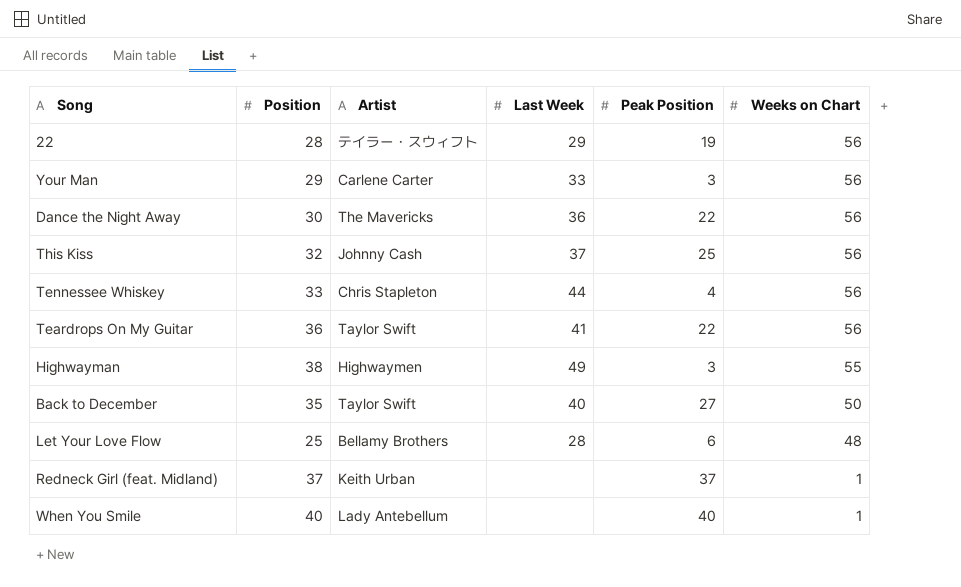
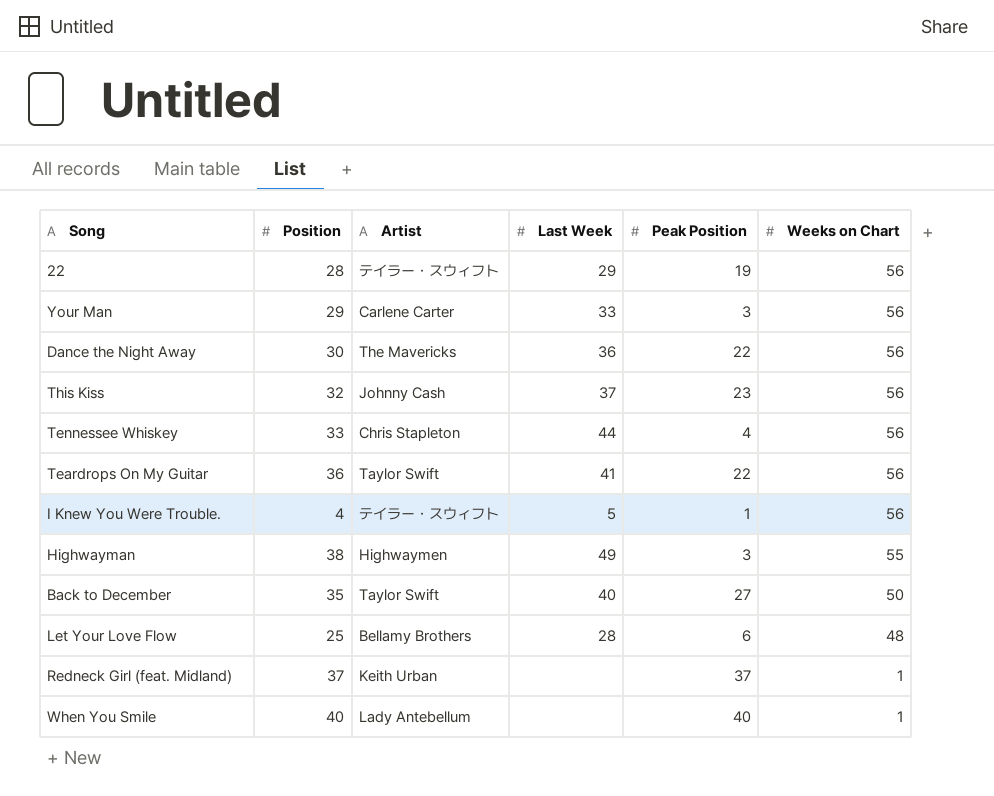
This Kiss | Peak Position: 25 -> 23
row I Knew You Were Trouble.: none -> 4 | テイラー・スウィフト | 5 | 1 | 56

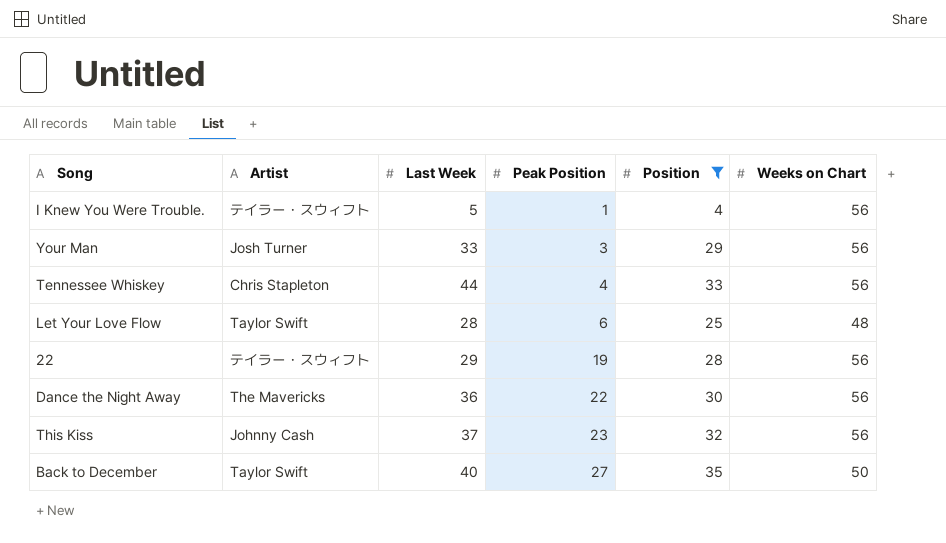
filter: none -> Position <= 35
row order: Weeks on Chart descending -> Peak Position ascending
column Position | position: 2 -> 5
Your Man | Artist: Carlene Carter -> Josh Turner
Let Your Love Flow | Artist: Bellamy Brothers -> Taylor Swift

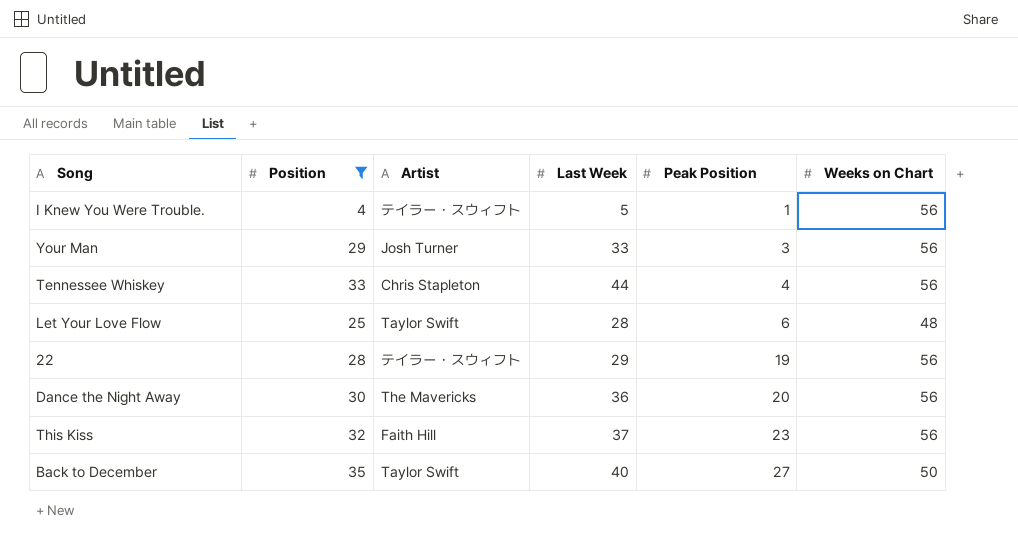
column Position | position: 5 -> 2
Dance the Night Away | Peak Position: 22 -> 20
This Kiss | Artist: Johnny Cash -> Faith Hill

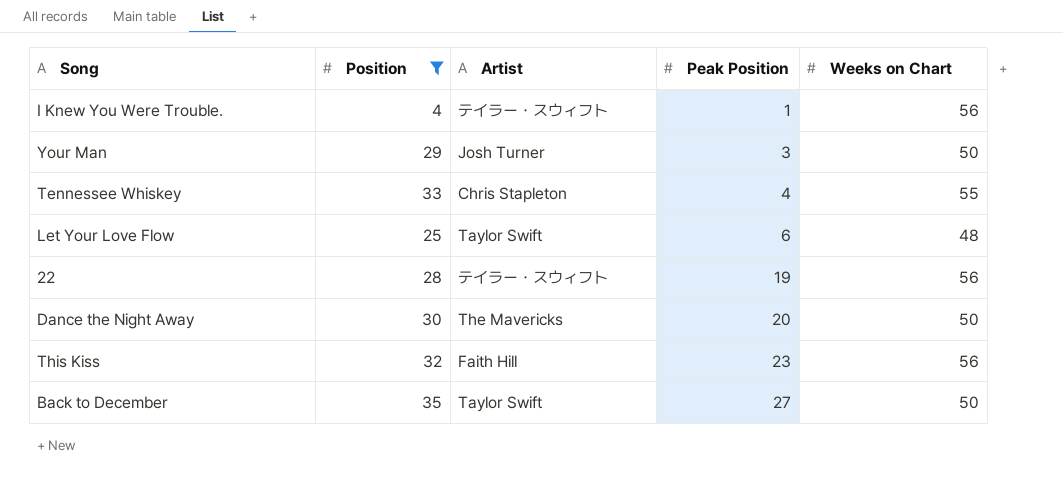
column Last Week | position: 4 -> none
Your Man | Weeks on Chart: 56 -> 50
Tennessee Whiskey | Weeks on Chart: 56 -> 55
Dance the Night Away | Weeks on Chart: 56 -> 50

